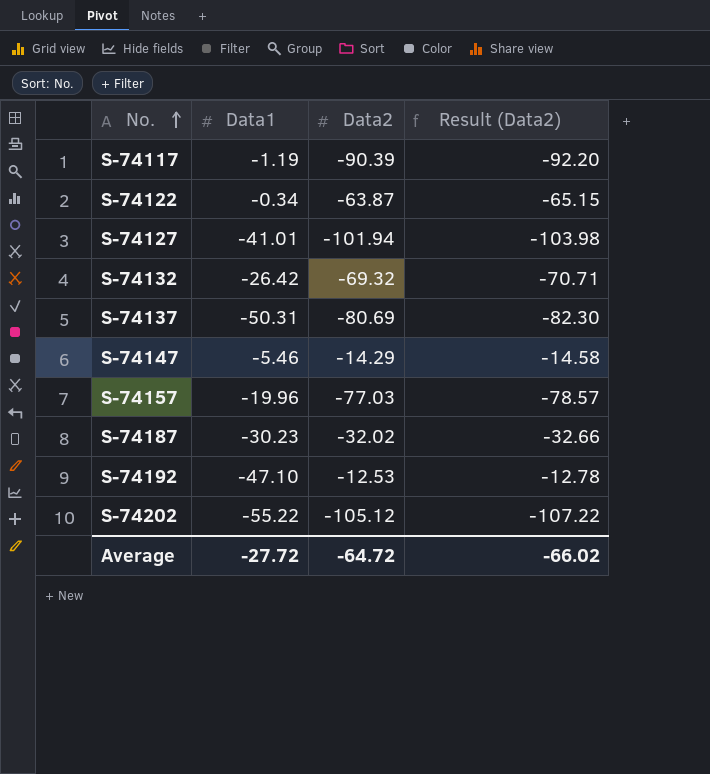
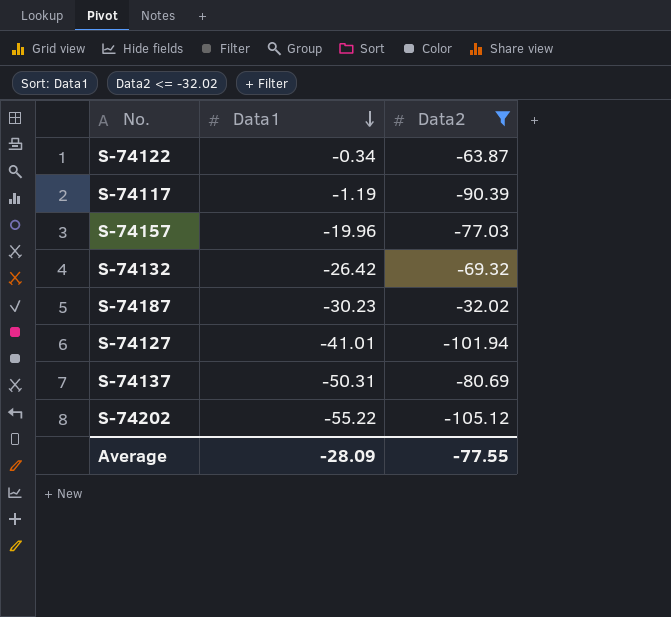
filter: none -> Data2 <= -32.02
row order: No. ascending -> Data1 descending
column Result (Data2) | formula: [Data2] * 1.02 -> none
Average | Data1: -27.72 -> -28.09
Average | Data2: -64.72 -> -77.55

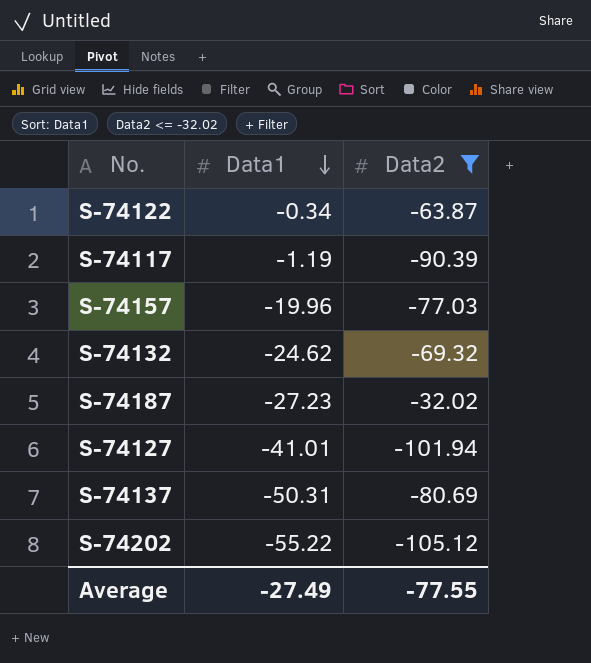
S-74132 | Data1: -26.42 -> -24.62
S-74187 | Data1: -30.23 -> -27.23
Average | Data1: -28.09 -> -27.49

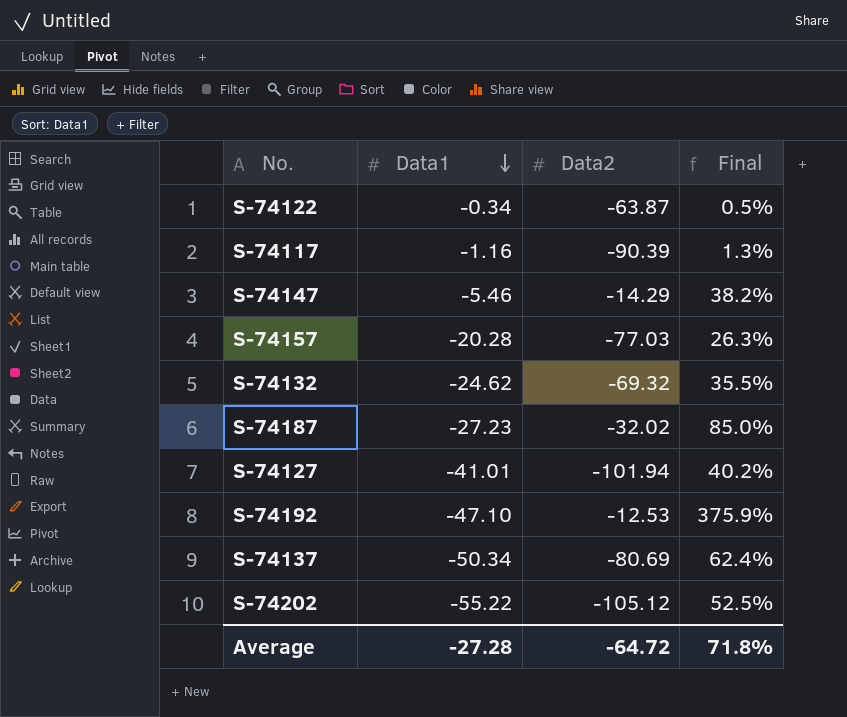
filter: Data2 <= -32.02 -> none
column Final | formula: none -> [Data1] / [Data2]
S-74117 | Data1: -1.19 -> -1.16
S-74157 | Data1: -19.96 -> -20.28
S-74137 | Data1: -50.31 -> -50.34
Average | Data1: -27.49 -> -27.28
Average | Data2: -77.55 -> -64.72

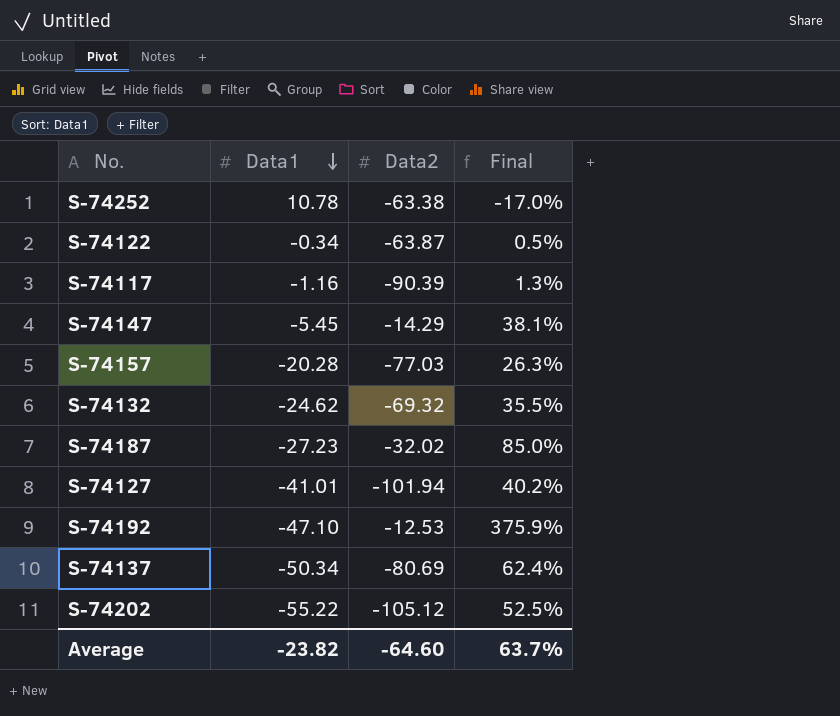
row S-74252: none -> 10.78 | -63.38 | -17.0%
S-74147 | Data1: -5.46 -> -5.45
S-74147 | Final: 38.2% -> 38.1%
Average | Data1: -27.28 -> -23.82
Average | Data2: -64.72 -> -64.60
Average | Final: 71.8% -> 63.7%

